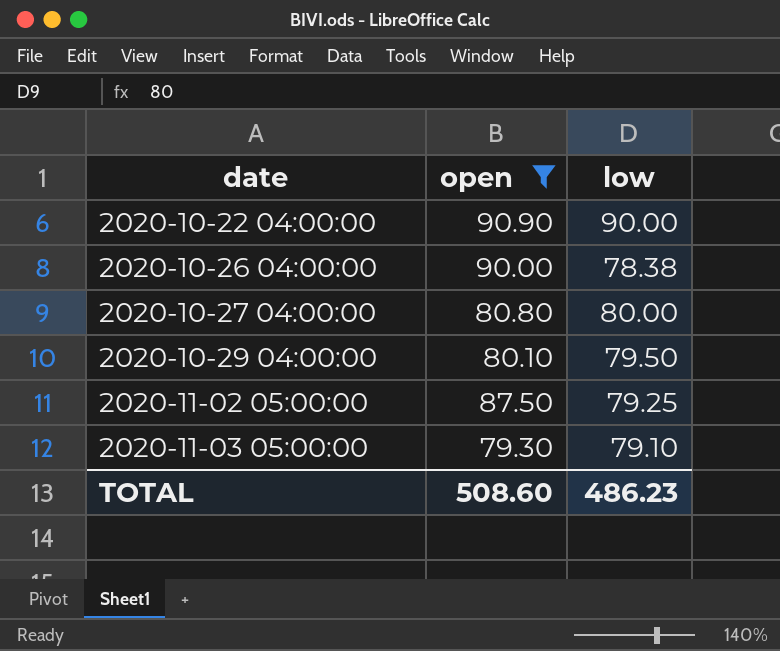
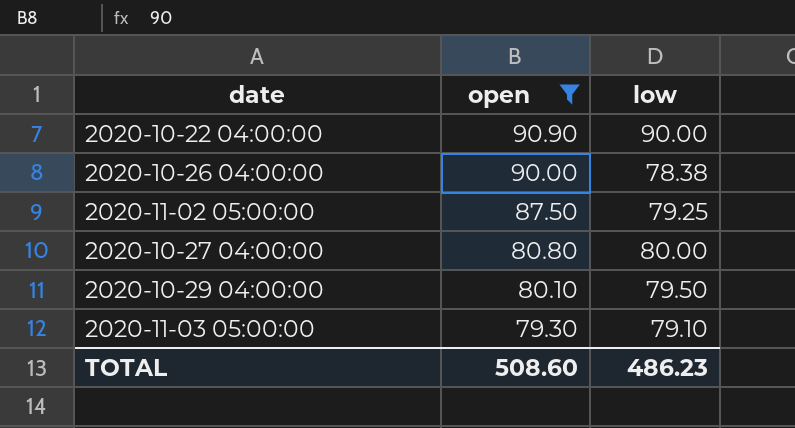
row order: date ascending -> open descending

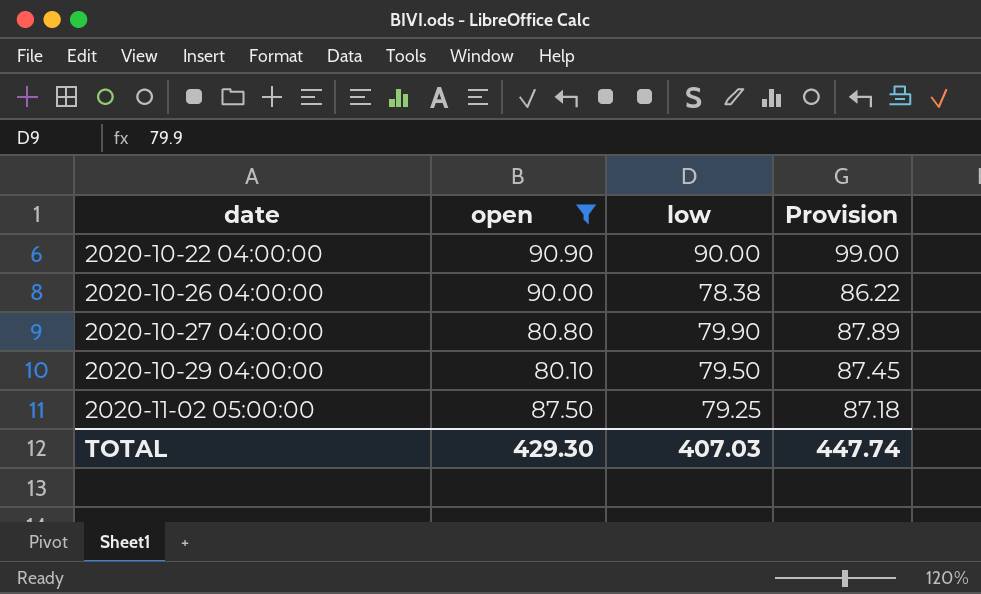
row order: open descending -> date ascending
column Provision | formula: none -> [low] * 1.1
row 2020-11-03 05:00:00: 79.30 | 79.10 -> none
2020-10-27 04:00:00 | low: 80.00 -> 79.90
TOTAL | open: 508.60 -> 429.30
TOTAL | low: 486.23 -> 407.03

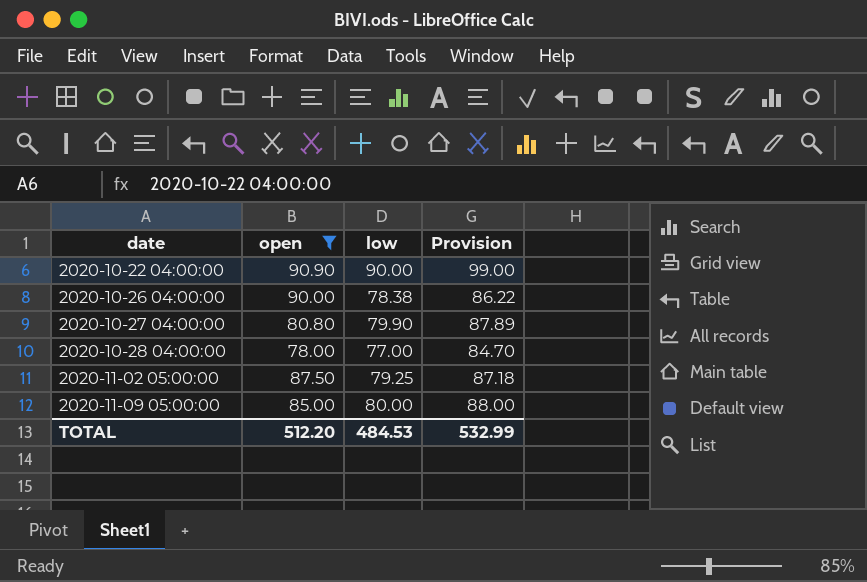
row 2020-10-29 04:00:00: 80.10 | 79.50 | 87.45 -> none
row 2020-10-28 04:00:00: none -> 78.00 | 77.00 | 84.70
row 2020-11-09 05:00:00: none -> 85.00 | 80.00 | 88.00
TOTAL | open: 429.30 -> 512.20
TOTAL | low: 407.03 -> 484.53
TOTAL | Provision: 447.74 -> 532.99

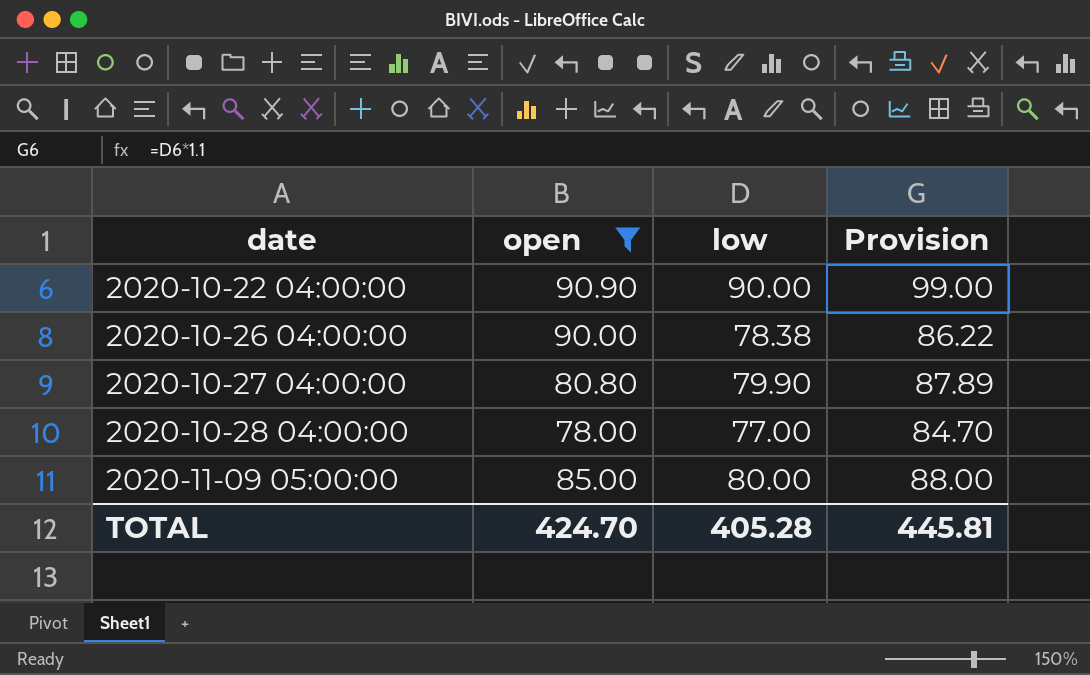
row 2020-11-02 05:00:00: 87.50 | 79.25 | 87.18 -> none
TOTAL | open: 512.20 -> 424.70
TOTAL | low: 484.53 -> 405.28
TOTAL | Provision: 532.99 -> 445.81

